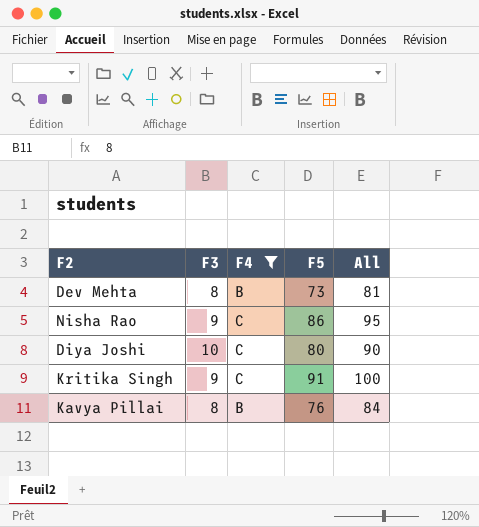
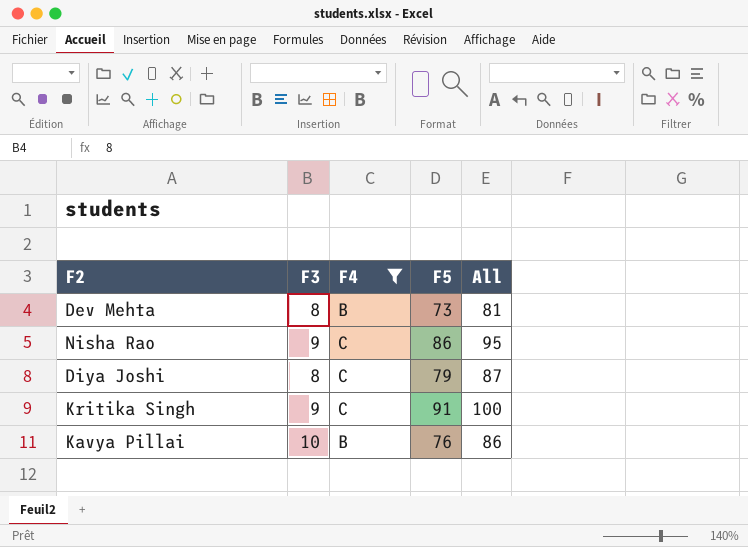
Diya Joshi | F3: 10 -> 8
Diya Joshi | F5: 80 -> 79
Diya Joshi | All: 90 -> 87
Kavya Pillai | F3: 8 -> 10
Kavya Pillai | All: 84 -> 86

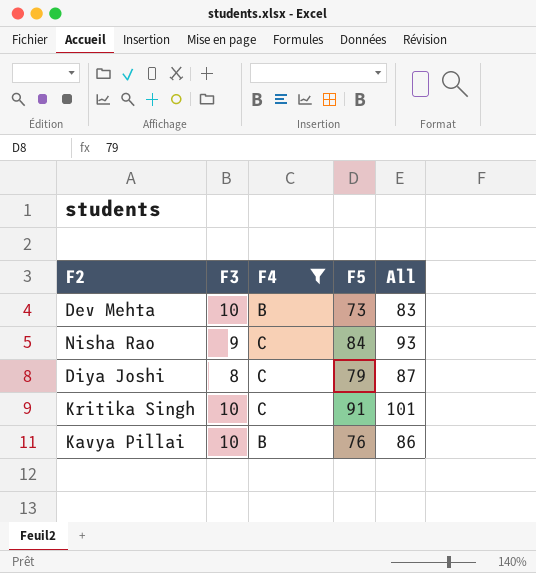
Dev Mehta | F3: 8 -> 10
Dev Mehta | All: 81 -> 83
Nisha Rao | F5: 86 -> 84
Nisha Rao | All: 95 -> 93
Kritika Singh | F3: 9 -> 10
Kritika Singh | All: 100 -> 101

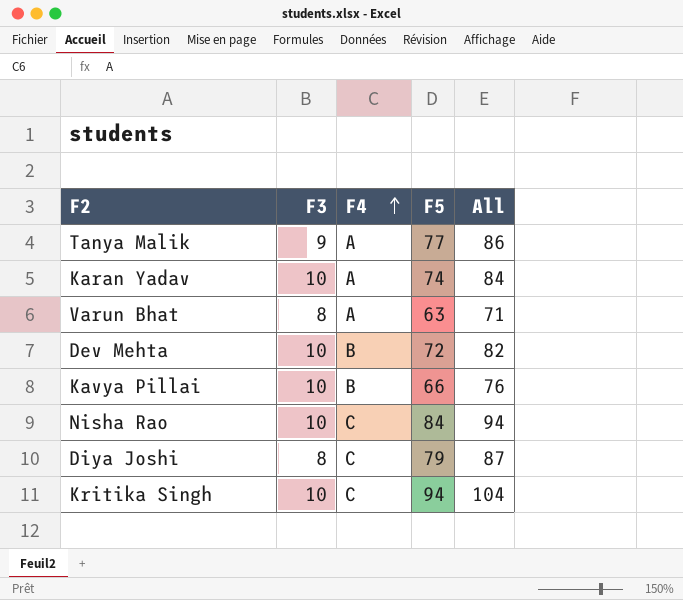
filter: F4 != A -> none
row order: none -> F4 ascending
Dev Mehta | F5: 73 -> 72
Dev Mehta | All: 83 -> 82
Kavya Pillai | F5: 76 -> 66
Kavya Pillai | All: 86 -> 76
Nisha Rao | F3: 9 -> 10
Nisha Rao | All: 93 -> 94
Kritika Singh | F5: 91 -> 94
Kritika Singh | All: 101 -> 104

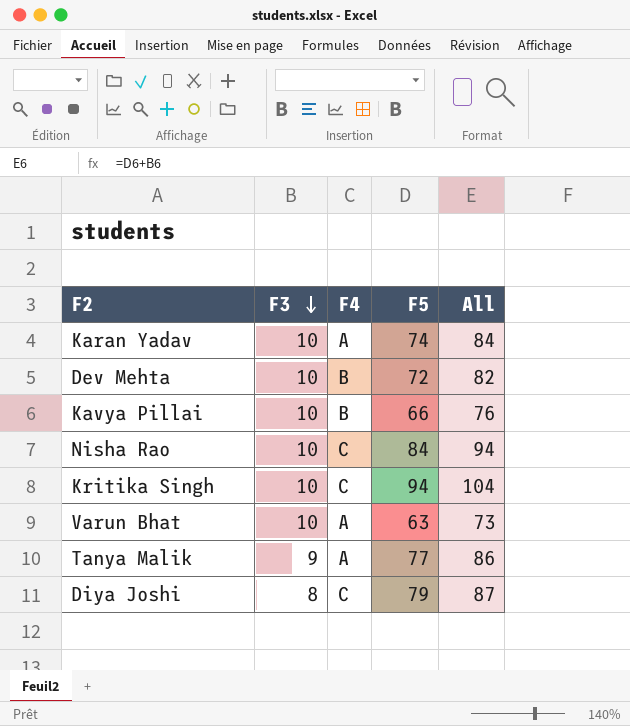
row order: F4 ascending -> F3 descending
Varun Bhat | F3: 8 -> 10
Varun Bhat | All: 71 -> 73

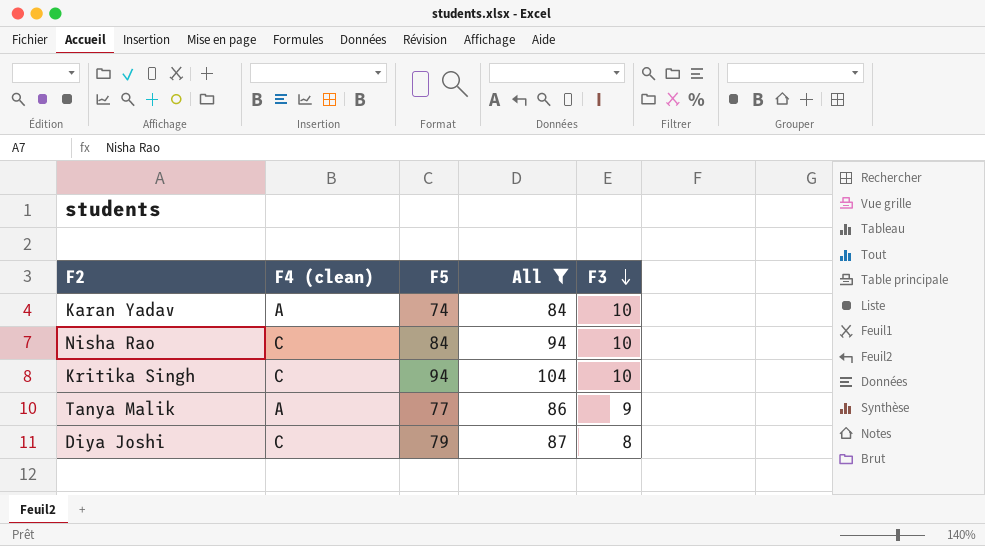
filter: none -> All >= 84
column name: F4 -> F4 (clean)
column F3 | position: 2 -> 5

